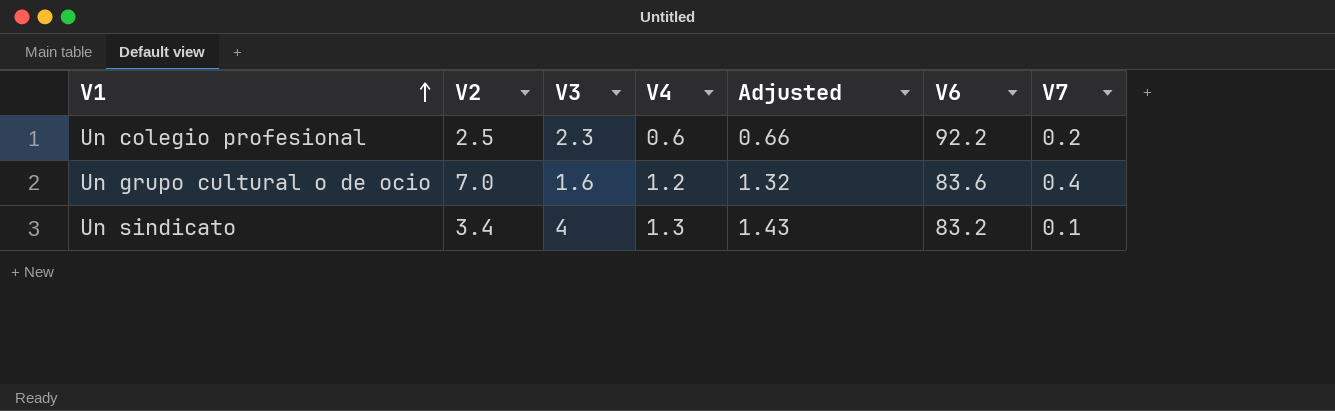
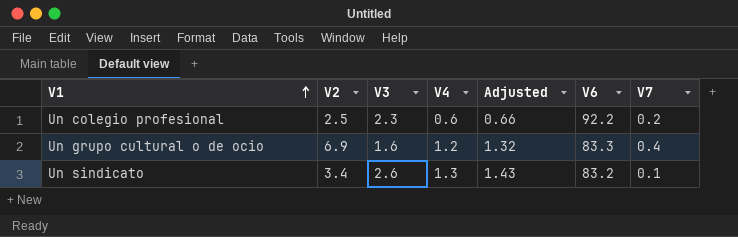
Un grupo cultural o de ocio | V2: 7.0 -> 6.9
Un grupo cultural o de ocio | V6: 83.6 -> 83.3
Un sindicato | V3: 4 -> 2.6

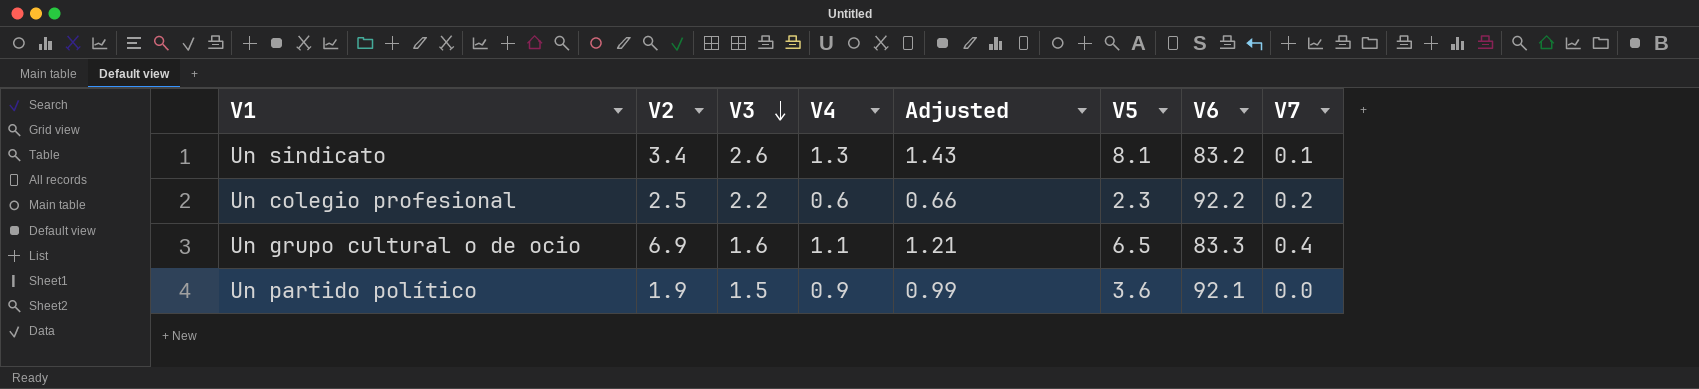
row order: V1 ascending -> V3 descending
column V5 | position: none -> 6
Un colegio profesional | V3: 2.3 -> 2.2
Un grupo cultural o de ocio | V4: 1.2 -> 1.1
Un grupo cultural o de ocio | Adjusted: 1.32 -> 1.21
row Un partido político: none -> 1.9 | 1.5 | 0.9 | 0.99 | 3.6 | 92.1 | 0.0

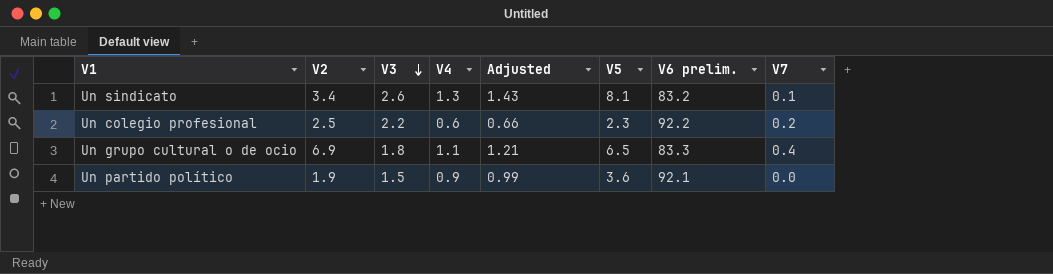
column name: V6 -> V6 prelim.
Un grupo cultural o de ocio | V3: 1.6 -> 1.8

